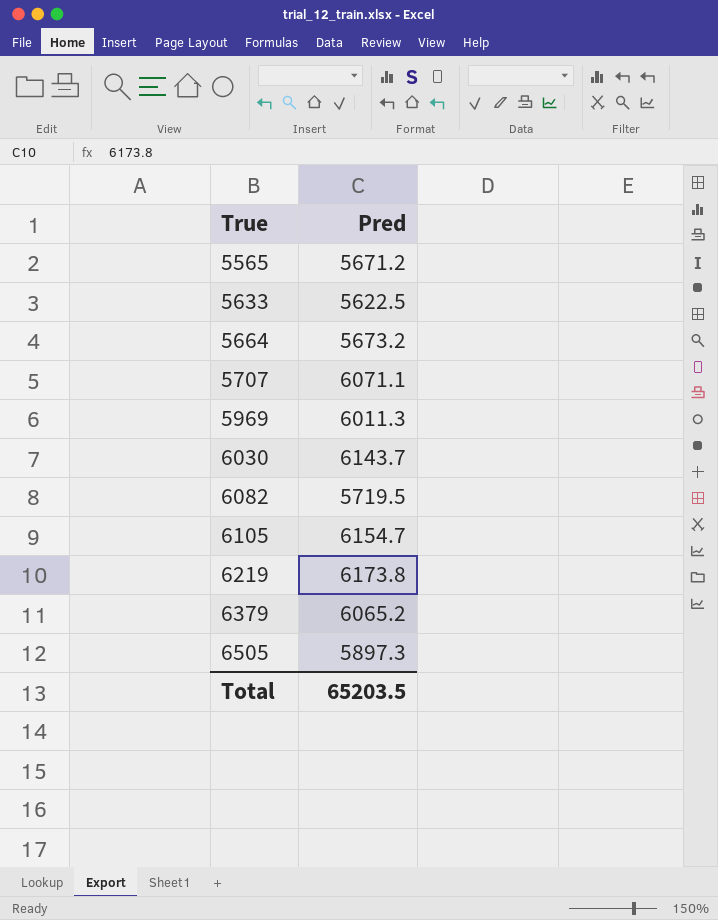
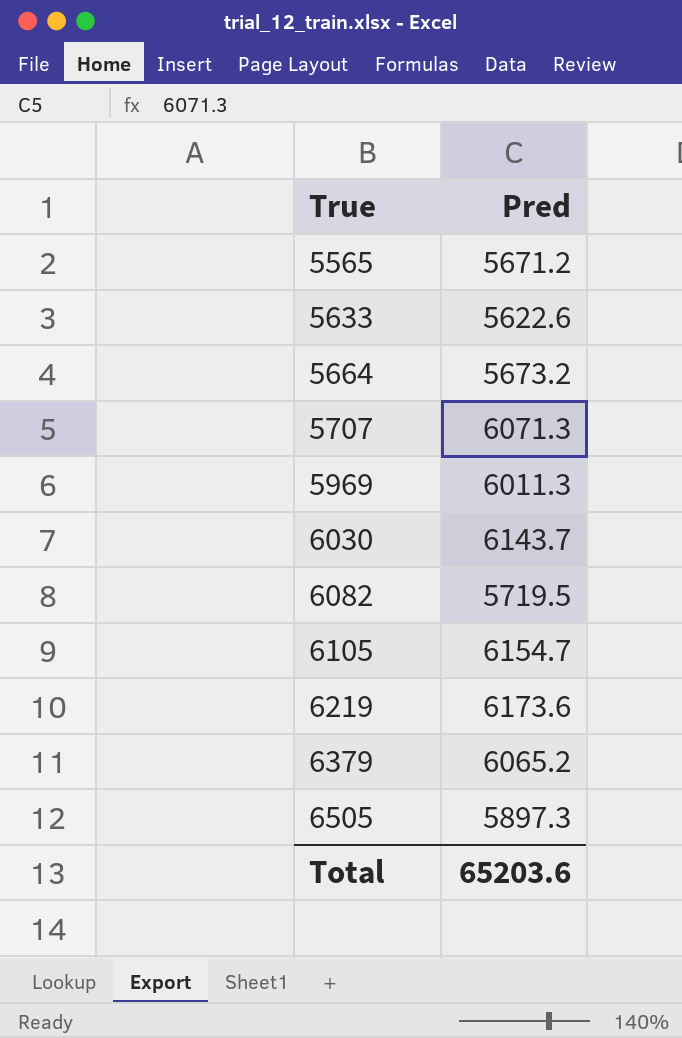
5633 | Pred: 5622.5 -> 5622.6
5707 | Pred: 6071.1 -> 6071.3
6219 | Pred: 6173.8 -> 6173.6
Total | Pred: 65203.5 -> 65203.6

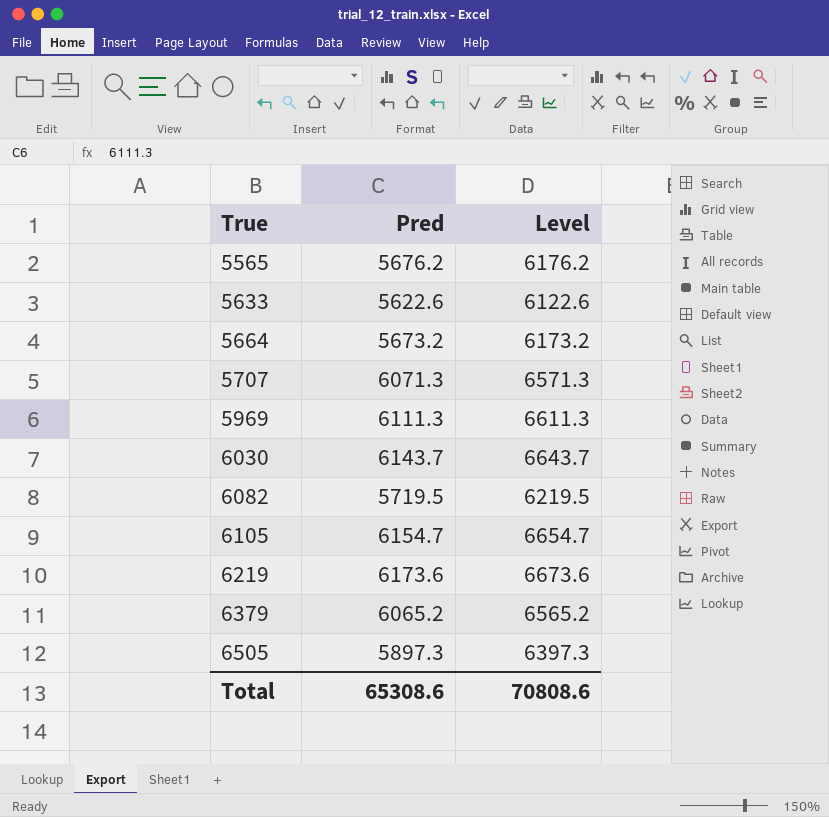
column Level | formula: none -> [Pred] + 500
5565 | Pred: 5671.2 -> 5676.2
5969 | Pred: 6011.3 -> 6111.3
Total | Pred: 65203.6 -> 65308.6

